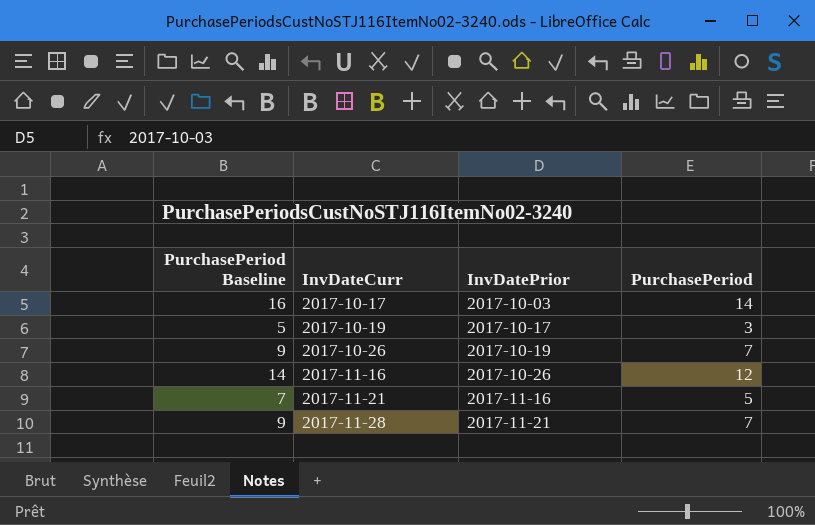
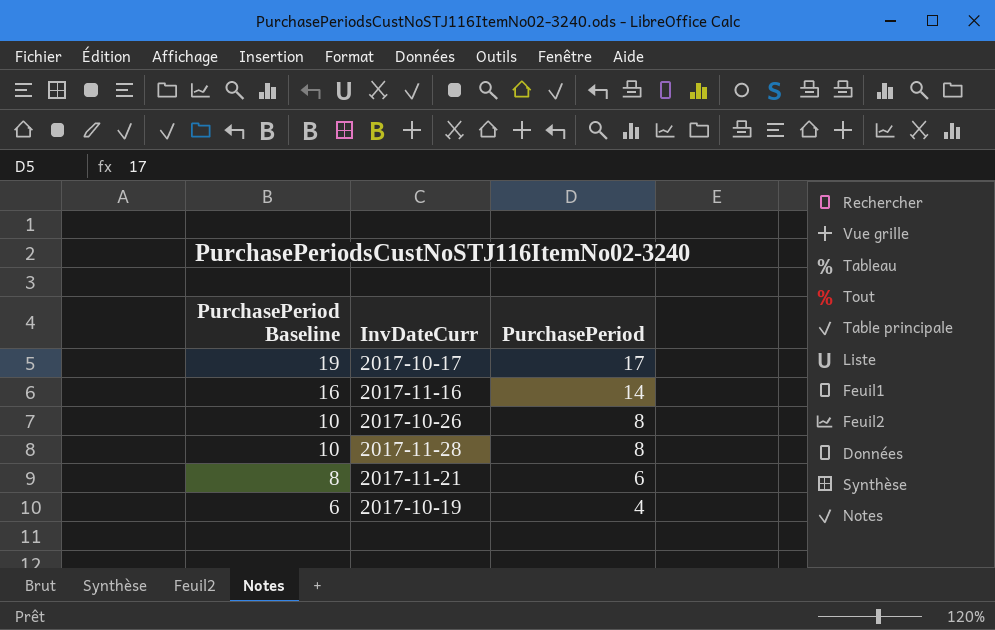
row order: InvDateCurr ascending -> PurchasePeriod Baseline descending
column InvDatePrior | position: 3 -> none
2017-10-17 | PurchasePeriod Baseline: 16 -> 19
2017-10-17 | PurchasePeriod: 14 -> 17
2017-11-16 | PurchasePeriod Baseline: 14 -> 16
2017-11-16 | PurchasePeriod: 12 -> 14
2017-10-26 | PurchasePeriod Baseline: 9 -> 10
2017-10-26 | PurchasePeriod: 7 -> 8
2017-11-28 | PurchasePeriod Baseline: 9 -> 10
2017-11-28 | PurchasePeriod: 7 -> 8
2017-11-21 | PurchasePeriod Baseline: 7 -> 8
2017-11-21 | PurchasePeriod: 5 -> 6
2017-10-19 | PurchasePeriod Baseline: 5 -> 6
2017-10-19 | PurchasePeriod: 3 -> 4

